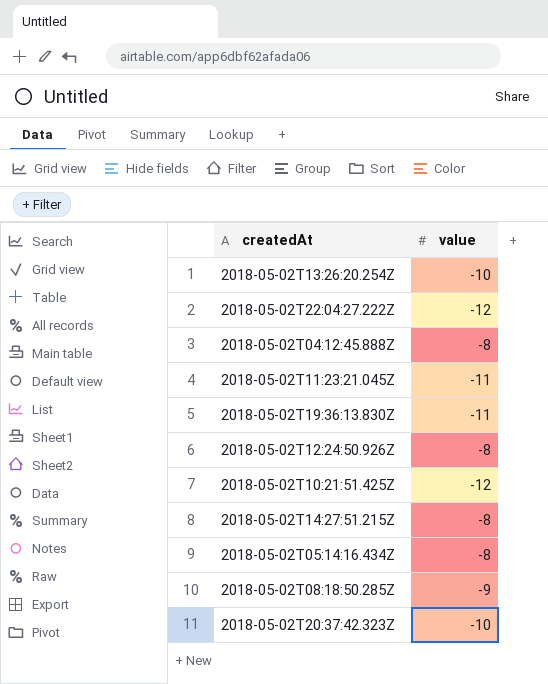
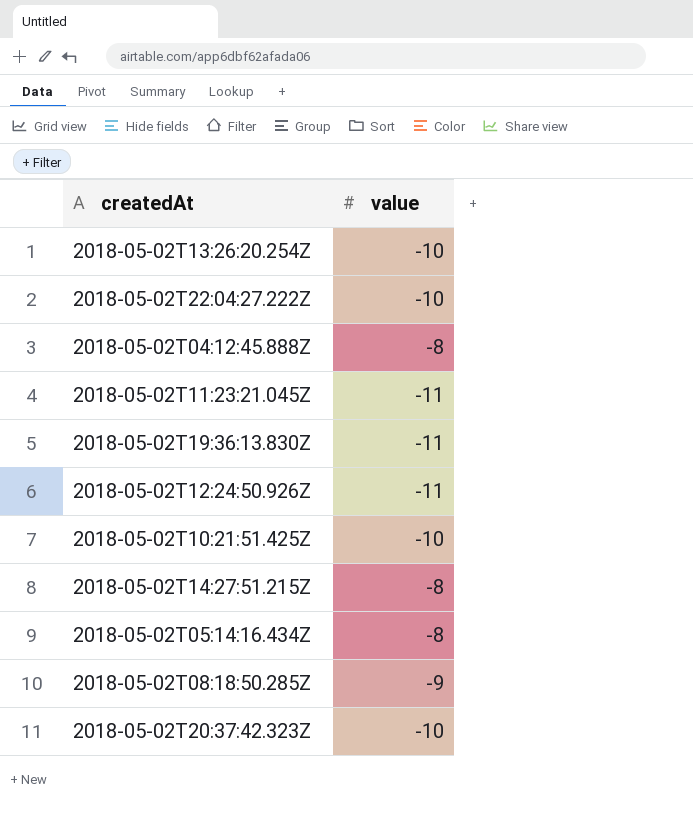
2018-05-02T22:04:27.222Z | value: -12 -> -10
2018-05-02T12:24:50.926Z | value: -8 -> -11
2018-05-02T10:21:51.425Z | value: -12 -> -10

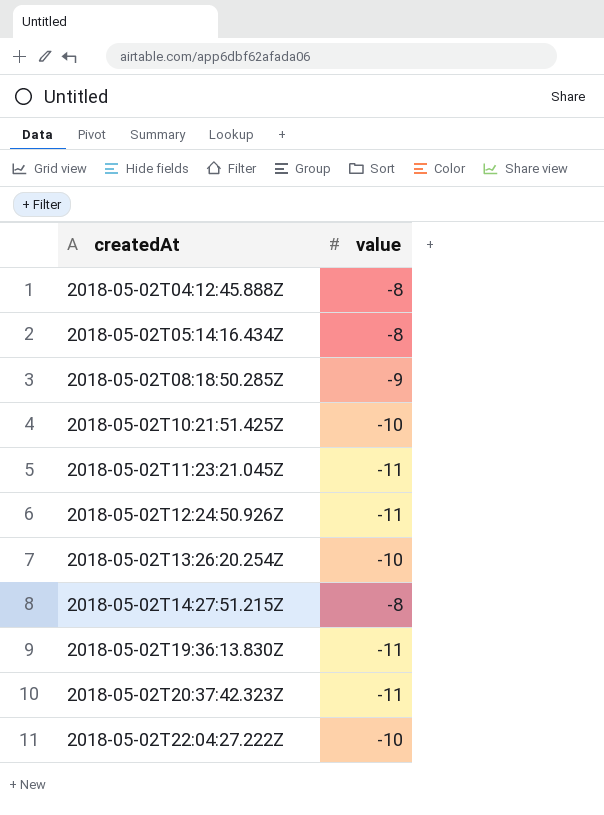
row order: none -> createdAt ascending
2018-05-02T20:37:42.323Z | value: -10 -> -11

